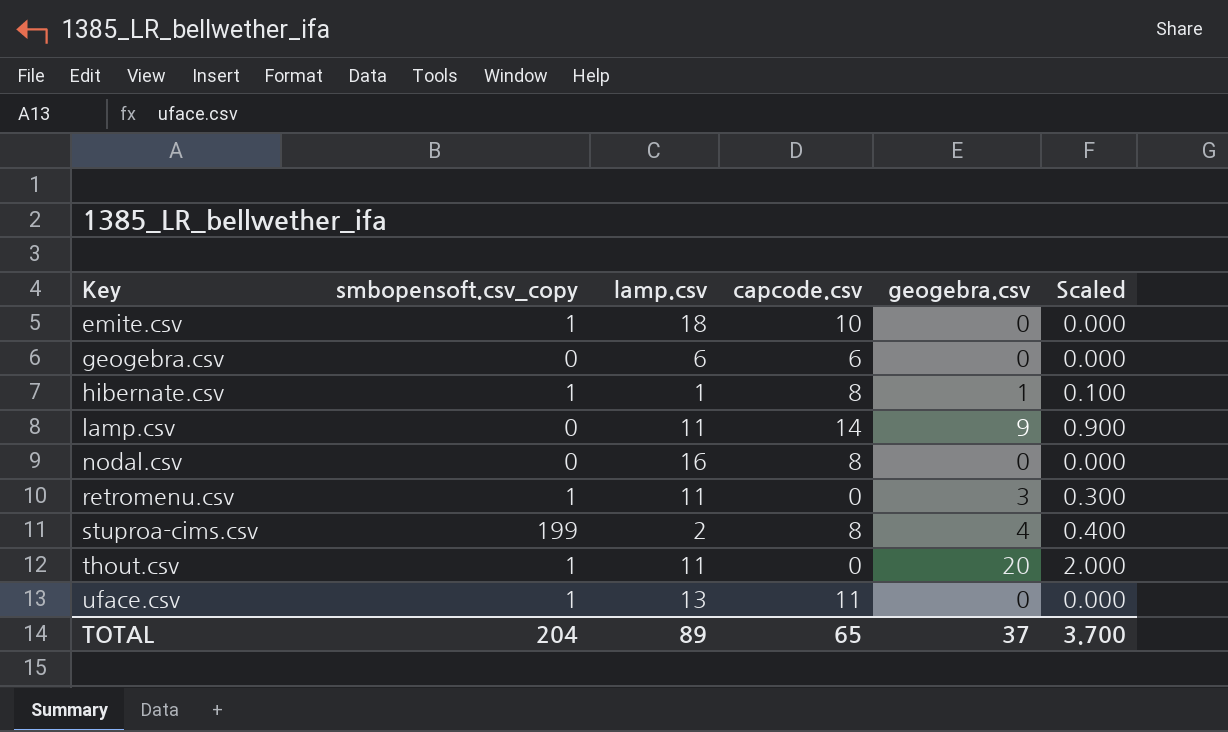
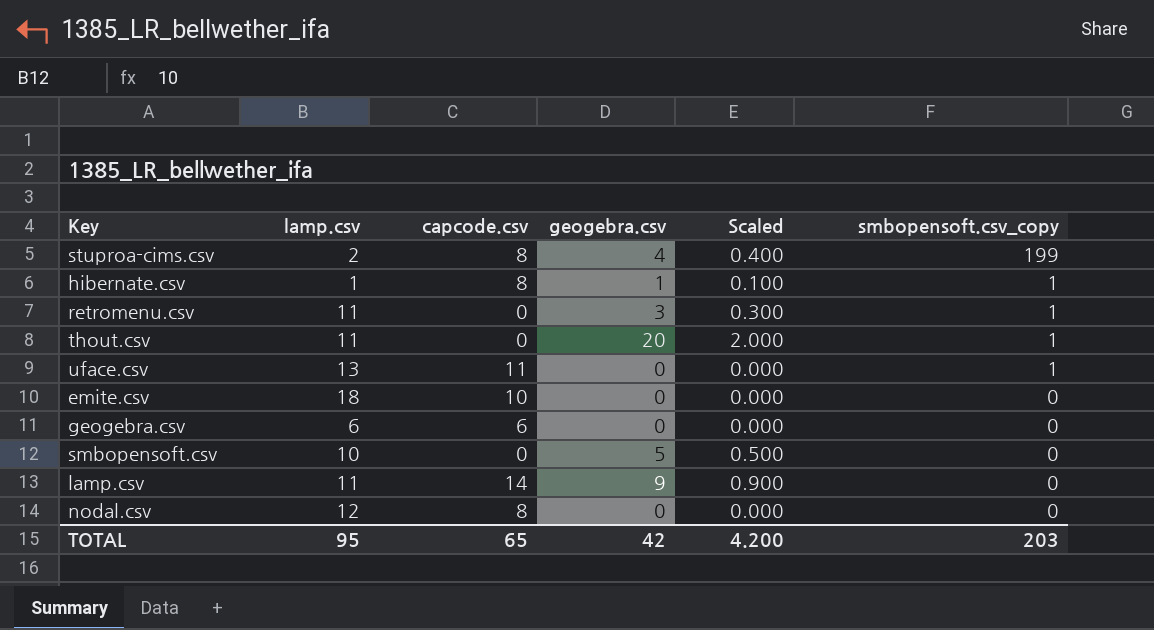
row order: Key ascending -> smbopensoft.csv_copy descending
column smbopensoft.csv_copy | position: 2 -> 6
emite.csv | smbopensoft.csv_copy: 1 -> 0
row smbopensoft.csv: none -> 10 | 0 | 5 | 0.500 | 0
nodal.csv | lamp.csv: 16 -> 12
TOTAL | lamp.csv: 89 -> 95
TOTAL | geogebra.csv: 37 -> 42
TOTAL | Scaled: 3.700 -> 4.200
TOTAL | smbopensoft.csv_copy: 204 -> 203

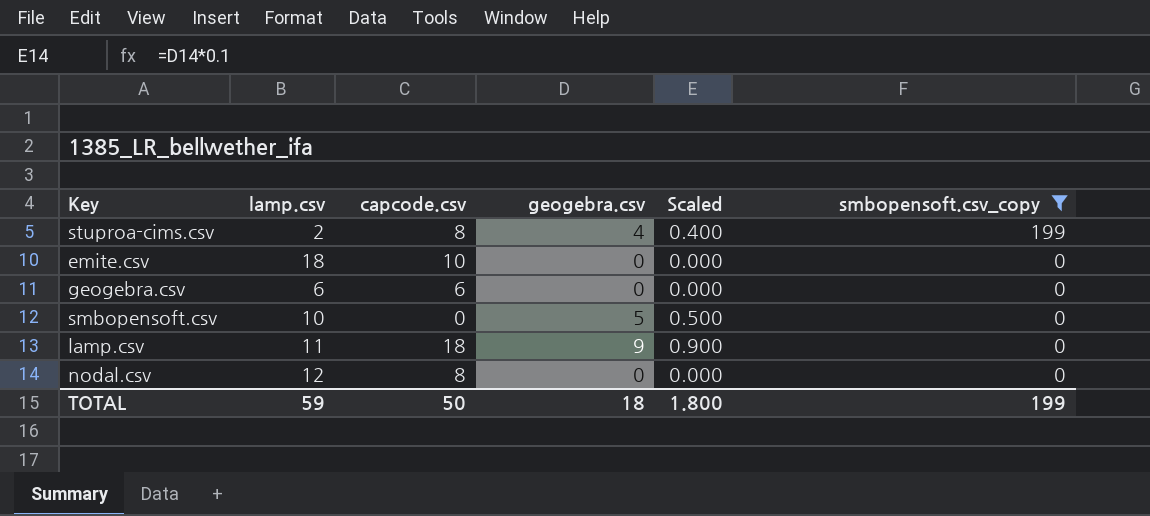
filter: none -> smbopensoft.csv_copy != 1
lamp.csv | capcode.csv: 14 -> 18
TOTAL | lamp.csv: 95 -> 59
TOTAL | capcode.csv: 65 -> 50
TOTAL | geogebra.csv: 42 -> 18
TOTAL | Scaled: 4.200 -> 1.800
TOTAL | smbopensoft.csv_copy: 203 -> 199

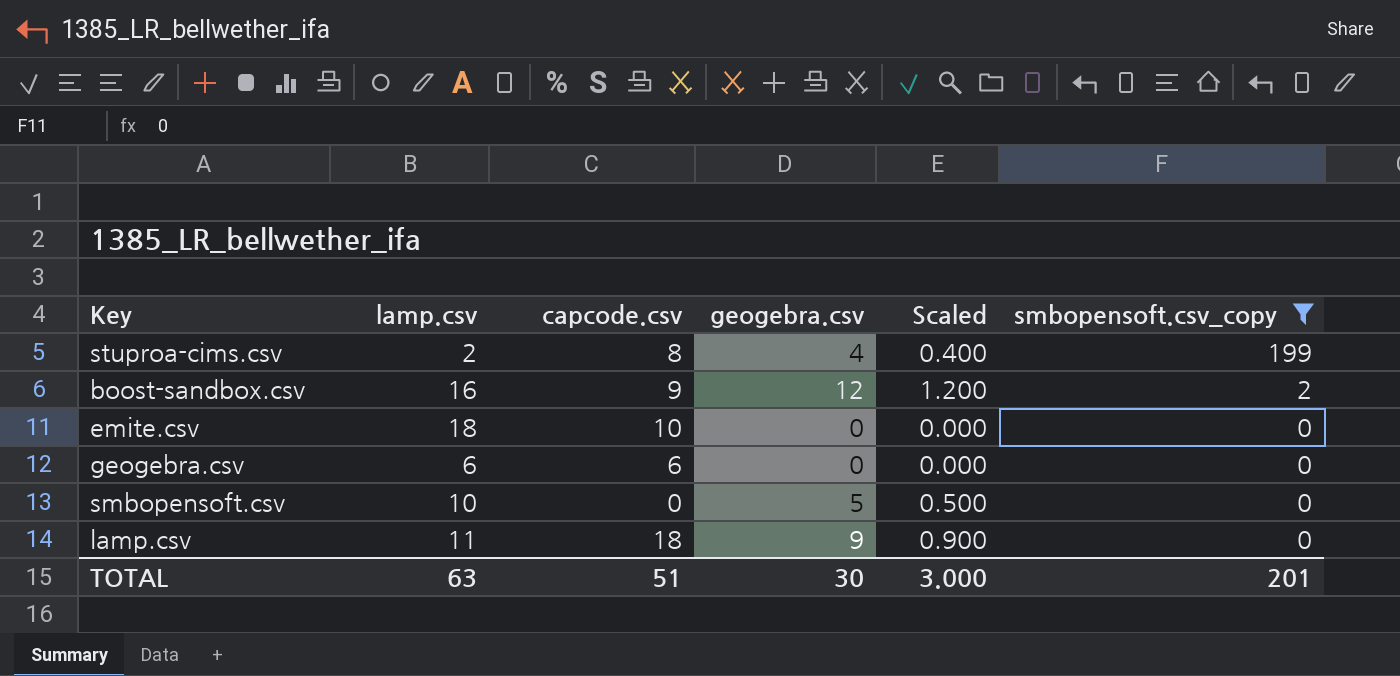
row nodal.csv: 12 | 8 | 0 | 0.000 | 0 -> none
row boost-sandbox.csv: none -> 16 | 9 | 12 | 1.200 | 2
TOTAL | lamp.csv: 59 -> 63
TOTAL | capcode.csv: 50 -> 51
TOTAL | geogebra.csv: 18 -> 30
TOTAL | Scaled: 1.800 -> 3.000
TOTAL | smbopensoft.csv_copy: 199 -> 201

